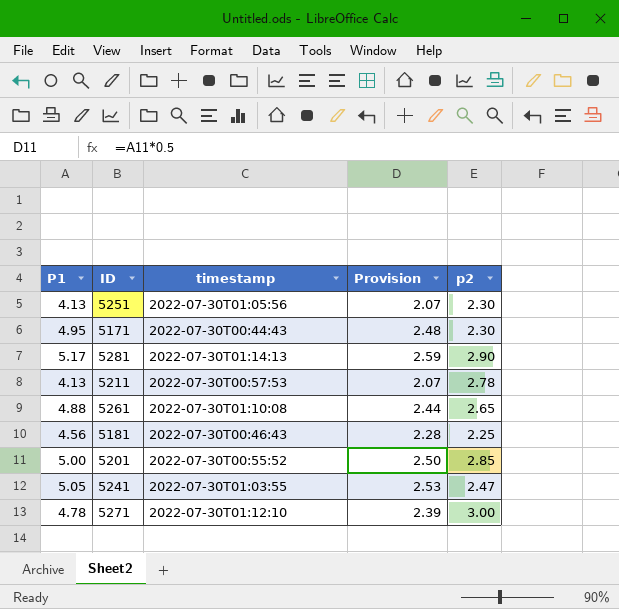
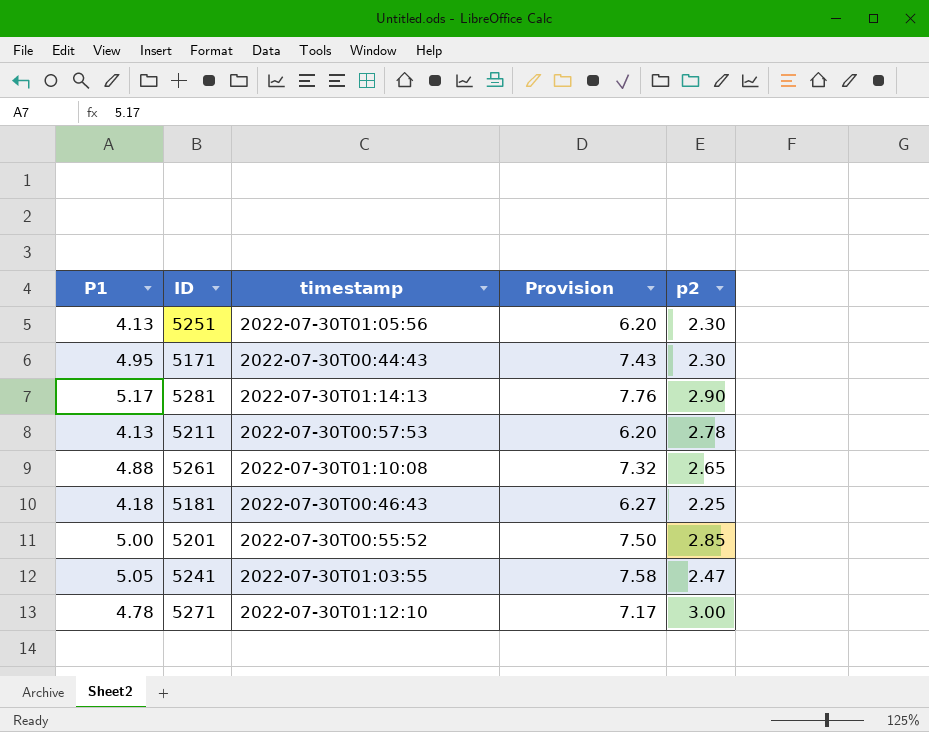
column Provision | formula: [P1] * 0.5 -> [P1] * 1.5
5181 | P1: 4.56 -> 4.18

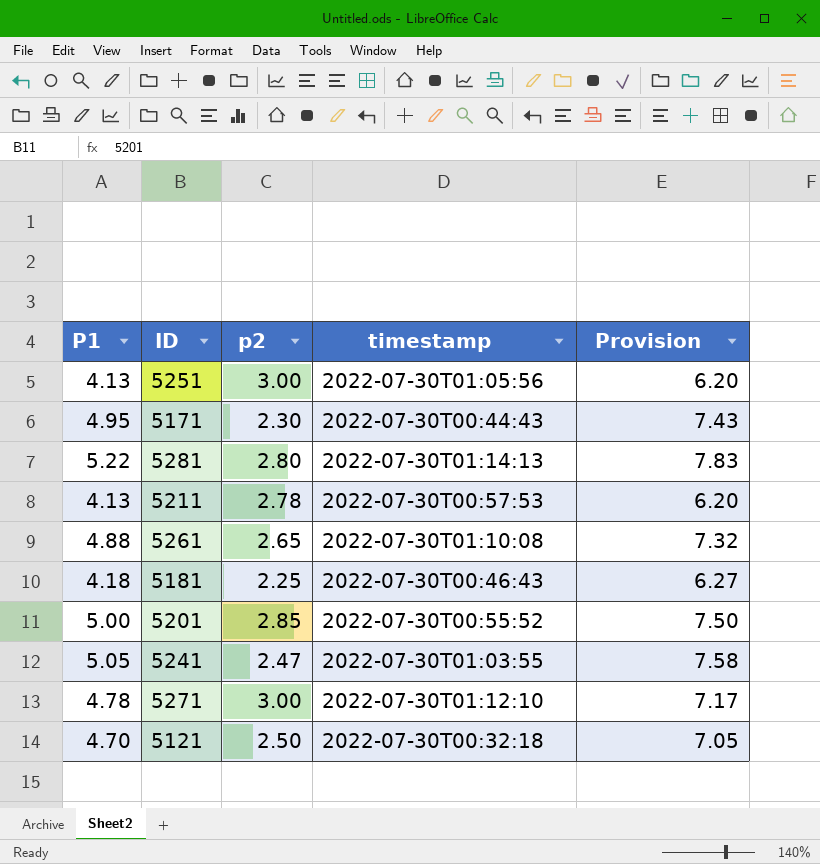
column p2 | position: 5 -> 3
5251 | p2: 2.30 -> 3.00
5281 | P1: 5.17 -> 5.22
5281 | p2: 2.90 -> 2.80
5281 | Provision: 7.76 -> 7.83
row 5121: none -> 4.70 | 2.50 | 2022-07-30T00:32:18 | 7.05

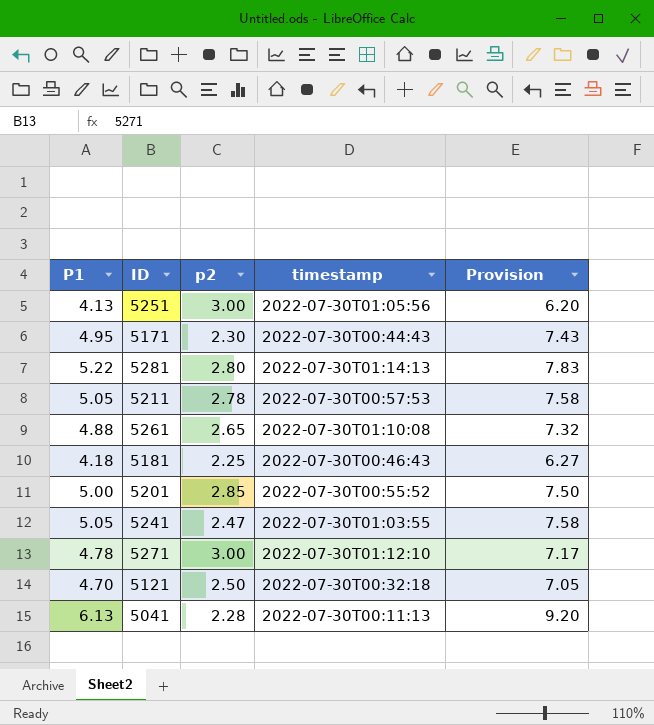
5211 | P1: 4.13 -> 5.05
5211 | Provision: 6.20 -> 7.58
row 5041: none -> 6.13 | 2.28 | 2022-07-30T00:11:13 | 9.20

